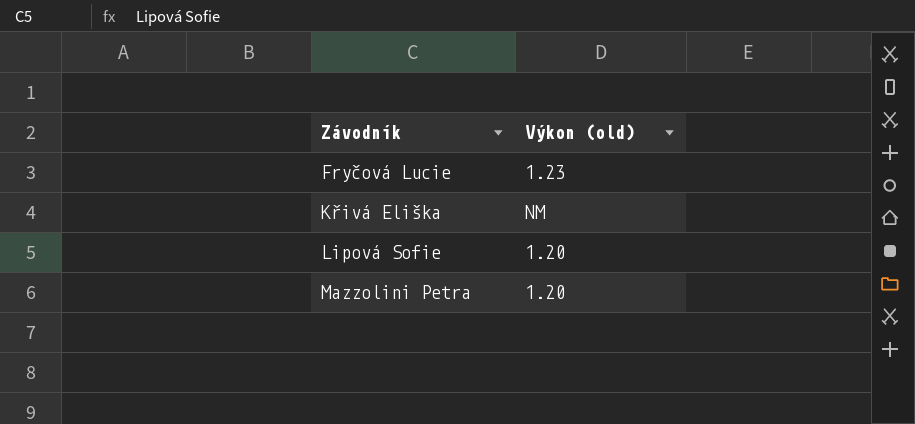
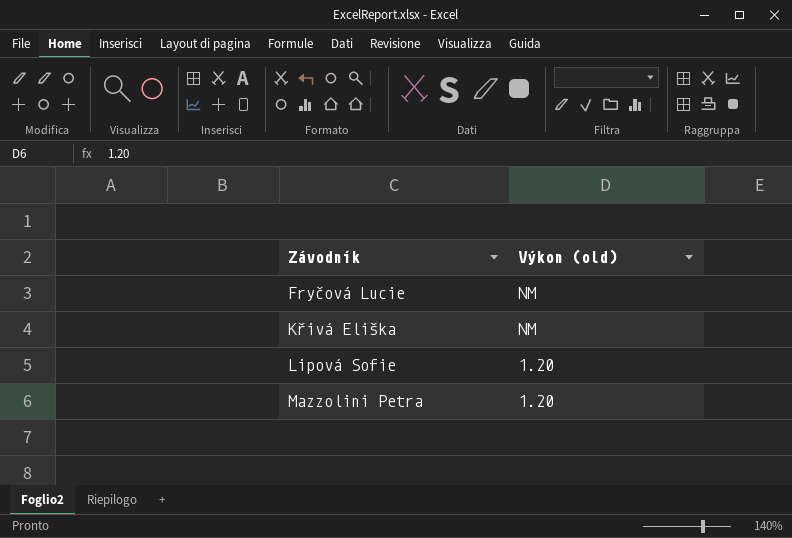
Fryčová Lucie | Výkon (old): 1.23 -> NM

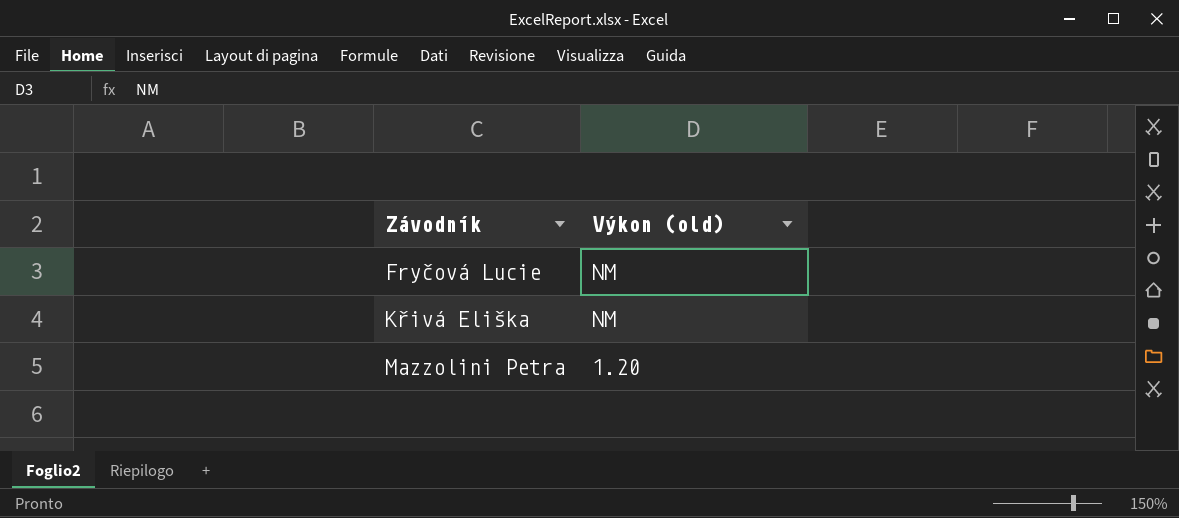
row Lipová Sofie: 1.20 -> none

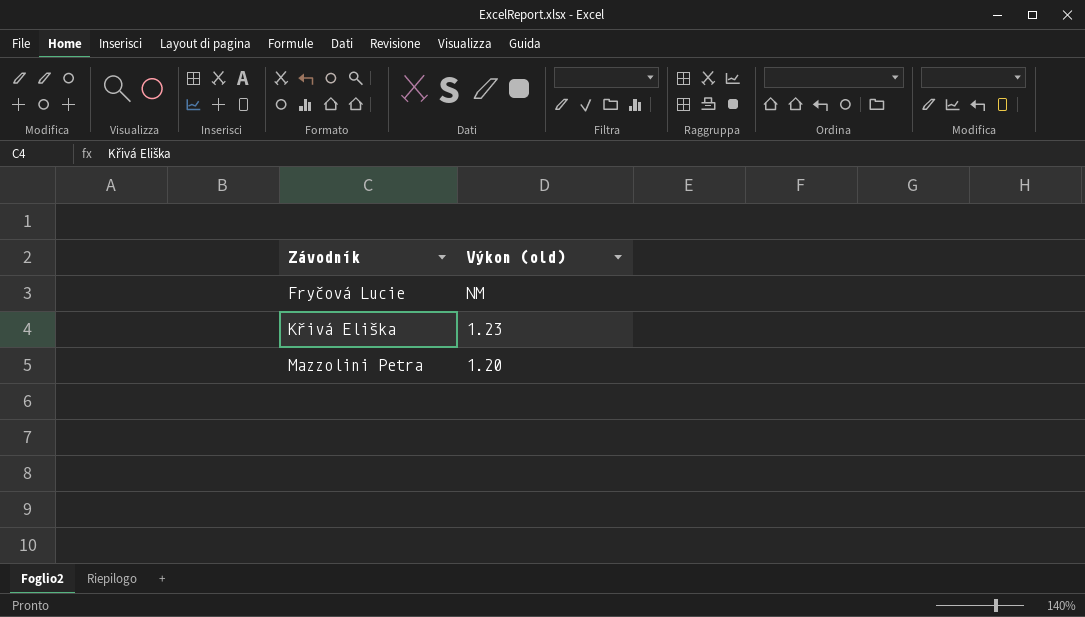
Křivá Eliška | Výkon (old): NM -> 1.23

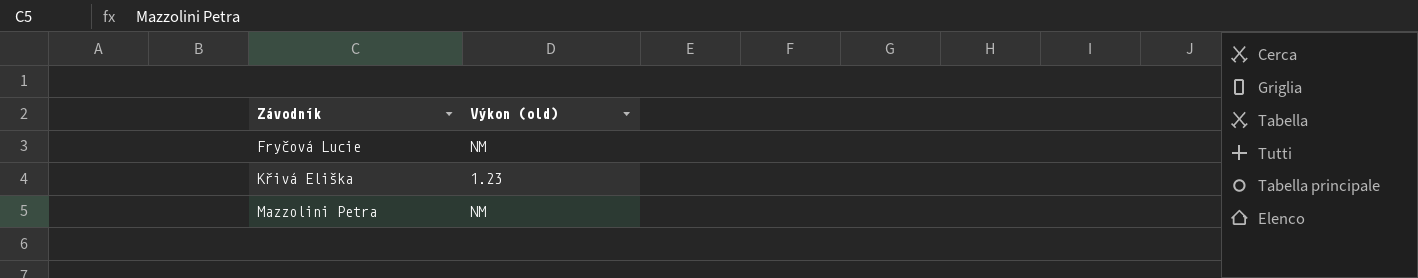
Mazzolini Petra | Výkon (old): 1.20 -> NM

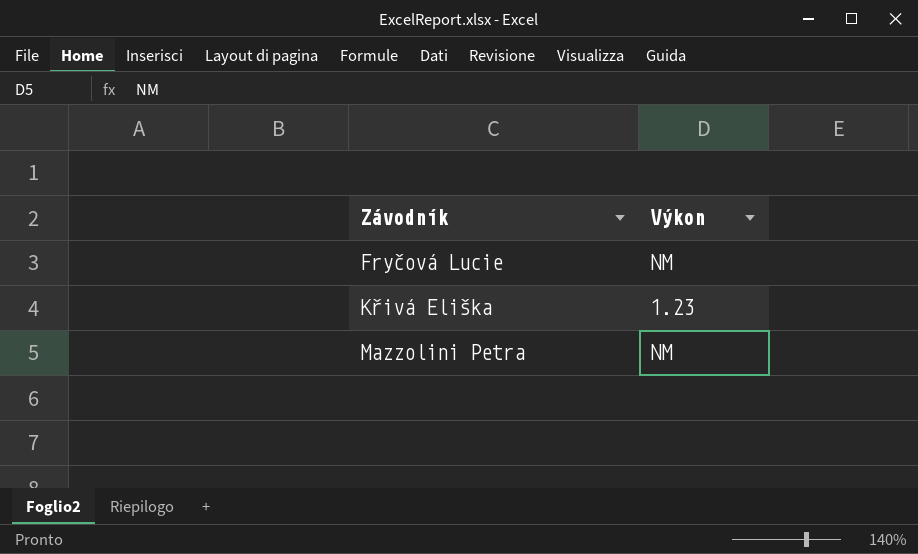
column name: Výkon (old) -> Výkon

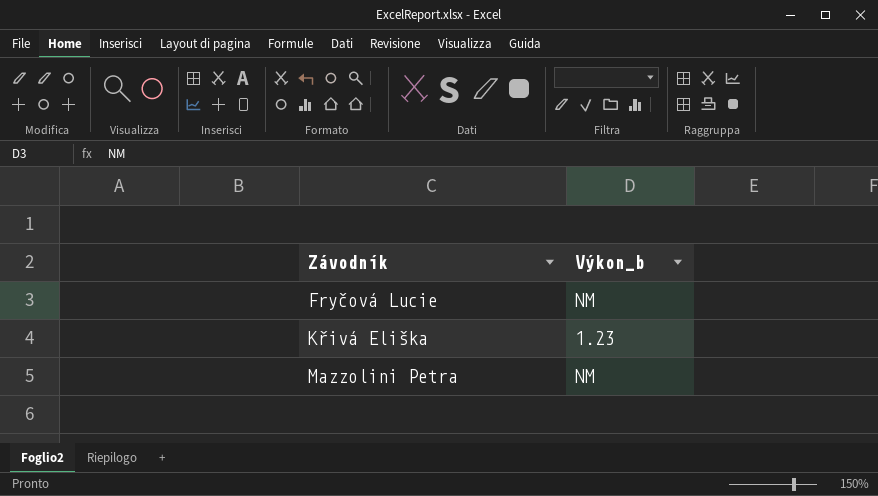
column name: Výkon -> Výkon_b

